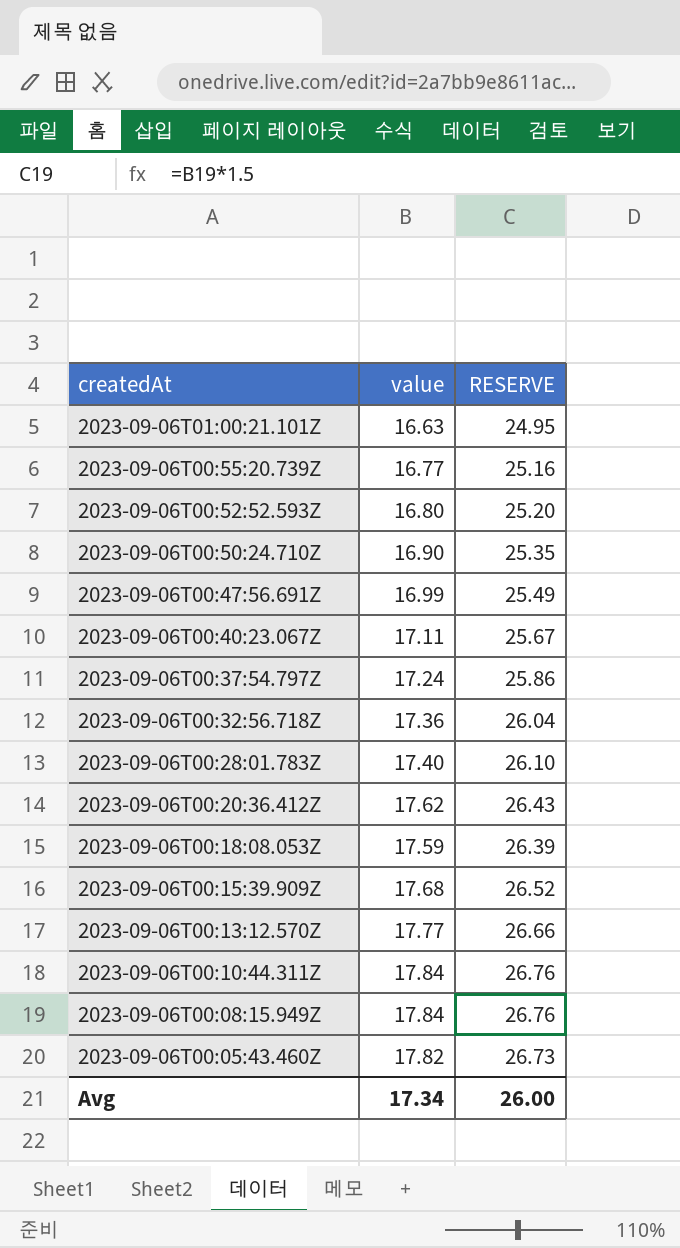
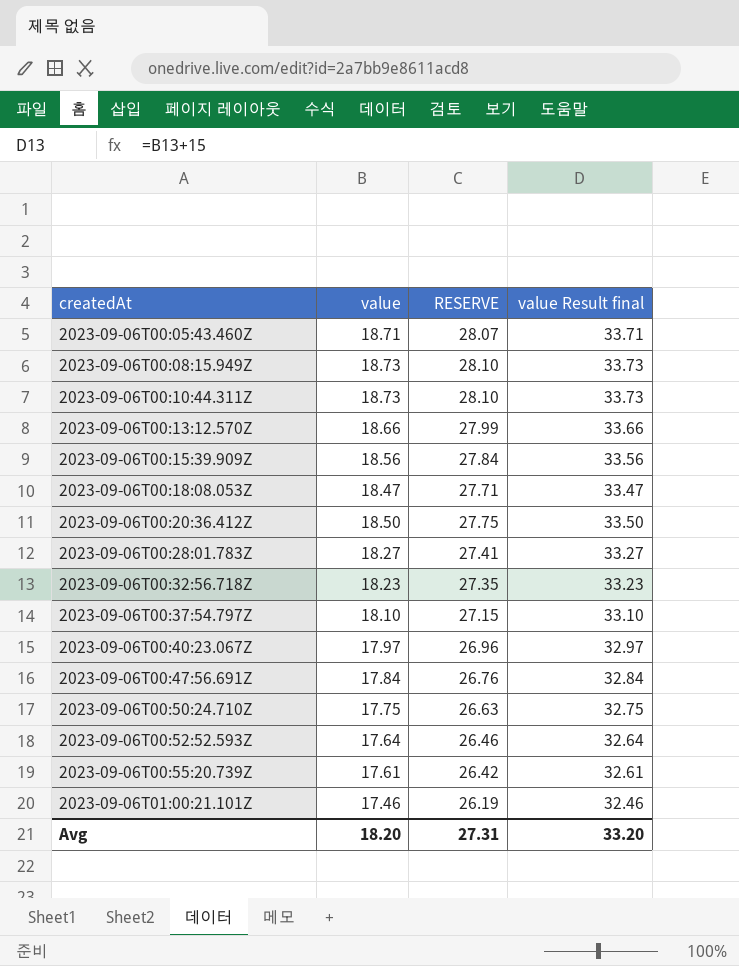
row order: createdAt descending -> createdAt ascending
column value Result final | formula: none -> [value] + 15
2023-09-06T00:05:43.460Z | value: 17.82 -> 18.71
2023-09-06T00:05:43.460Z | RESERVE: 26.73 -> 28.07
2023-09-06T00:08:15.949Z | value: 17.84 -> 18.73
2023-09-06T00:08:15.949Z | RESERVE: 26.76 -> 28.10
2023-09-06T00:10:44.311Z | value: 17.84 -> 18.73
2023-09-06T00:10:44.311Z | RESERVE: 26.76 -> 28.10
2023-09-06T00:13:12.570Z | value: 17.77 -> 18.66
2023-09-06T00:13:12.570Z | RESERVE: 26.66 -> 27.99
2023-09-06T00:15:39.909Z | value: 17.68 -> 18.56
2023-09-06T00:15:39.909Z | RESERVE: 26.52 -> 27.84
2023-09-06T00:18:08.053Z | value: 17.59 -> 18.47
2023-09-06T00:18:08.053Z | RESERVE: 26.39 -> 27.71
2023-09-06T00:20:36.412Z | value: 17.62 -> 18.50
2023-09-06T00:20:36.412Z | RESERVE: 26.43 -> 27.75
2023-09-06T00:28:01.783Z | value: 17.40 -> 18.27
2023-09-06T00:28:01.783Z | RESERVE: 26.10 -> 27.41
2023-09-06T00:32:56.718Z | value: 17.36 -> 18.23
2023-09-06T00:32:56.718Z | RESERVE: 26.04 -> 27.35
2023-09-06T00:37:54.797Z | value: 17.24 -> 18.10
2023-09-06T00:37:54.797Z | RESERVE: 25.86 -> 27.15
2023-09-06T00:40:23.067Z | value: 17.11 -> 17.97
2023-09-06T00:40:23.067Z | RESERVE: 25.67 -> 26.96
2023-09-06T00:47:56.691Z | value: 16.99 -> 17.84
2023-09-06T00:47:56.691Z | RESERVE: 25.49 -> 26.76
2023-09-06T00:50:24.710Z | value: 16.90 -> 17.75
2023-09-06T00:50:24.710Z | RESERVE: 25.35 -> 26.63
2023-09-06T00:52:52.593Z | value: 16.80 -> 17.64
2023-09-06T00:52:52.593Z | RESERVE: 25.20 -> 26.46
2023-09-06T00:55:20.739Z | value: 16.77 -> 17.61
2023-09-06T00:55:20.739Z | RESERVE: 25.16 -> 26.42
2023-09-06T01:00:21.101Z | value: 16.63 -> 17.46
2023-09-06T01:00:21.101Z | RESERVE: 24.95 -> 26.19
Avg | value: 17.34 -> 18.20
Avg | RESERVE: 26.00 -> 27.31

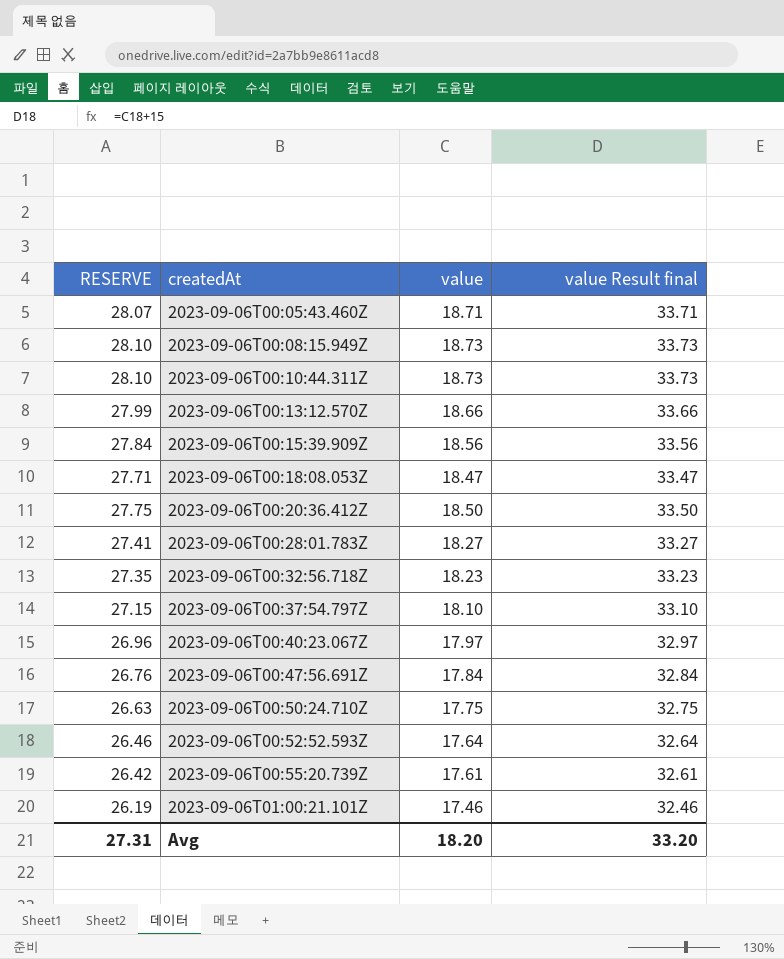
column RESERVE | position: 3 -> 1

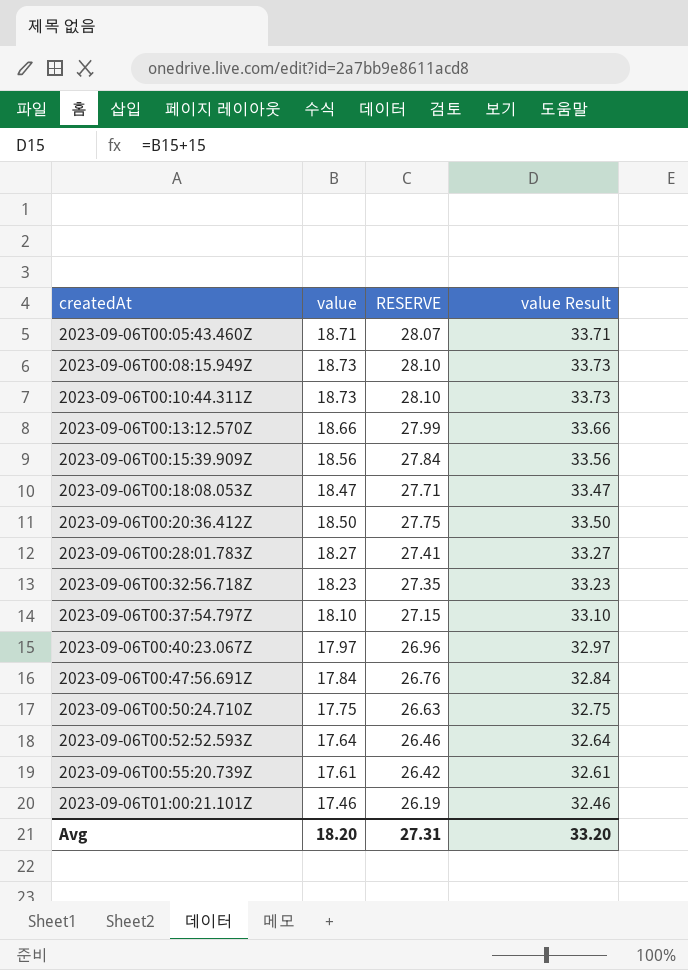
column RESERVE | position: 1 -> 3
column name: value Result final -> value Result

